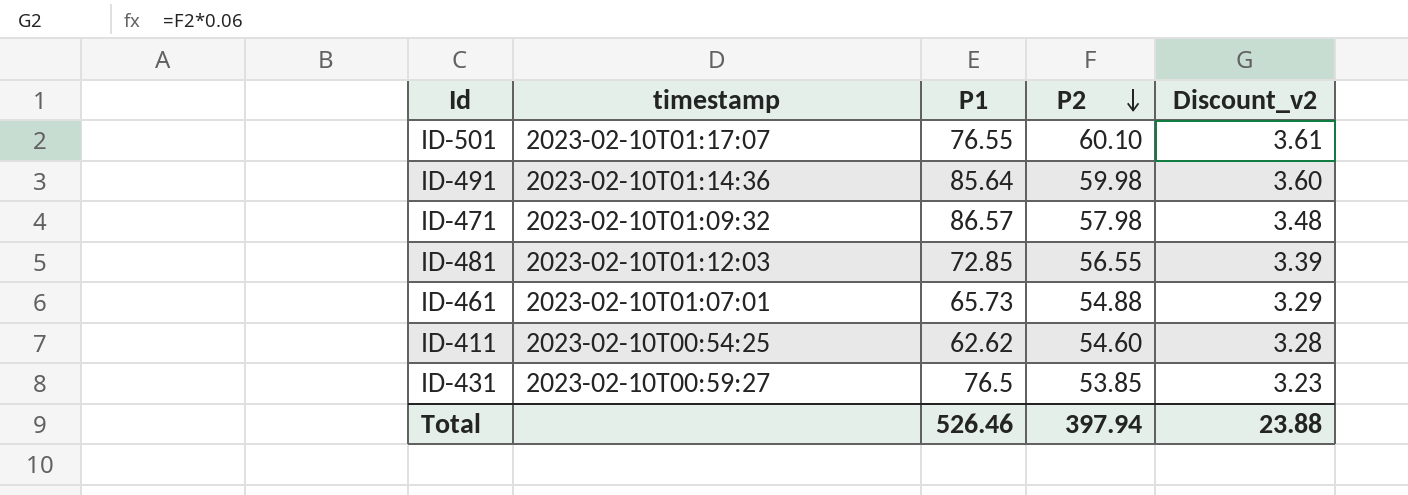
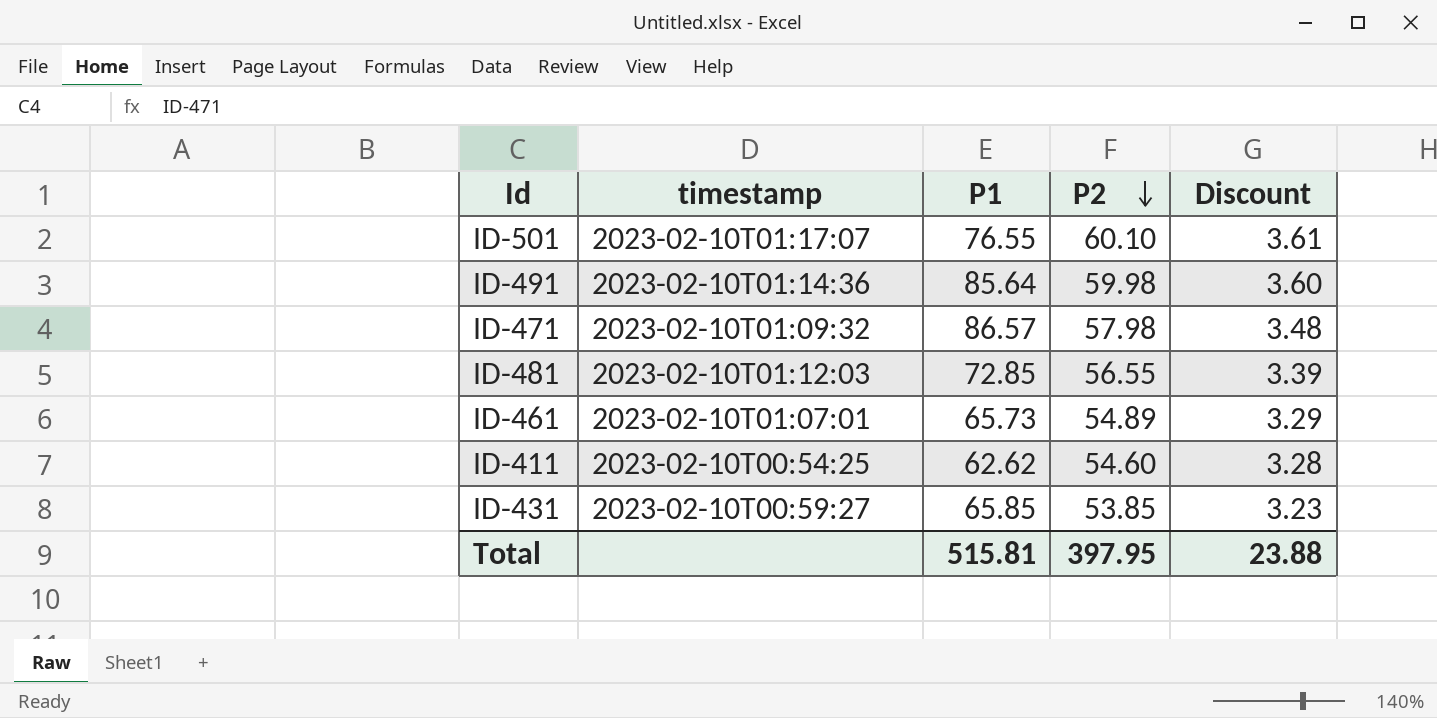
column name: Discount_v2 -> Discount
ID-461 | P2: 54.88 -> 54.89
ID-431 | P1: 76.5 -> 65.85
Total | P1: 526.46 -> 515.81
Total | P2: 397.94 -> 397.95

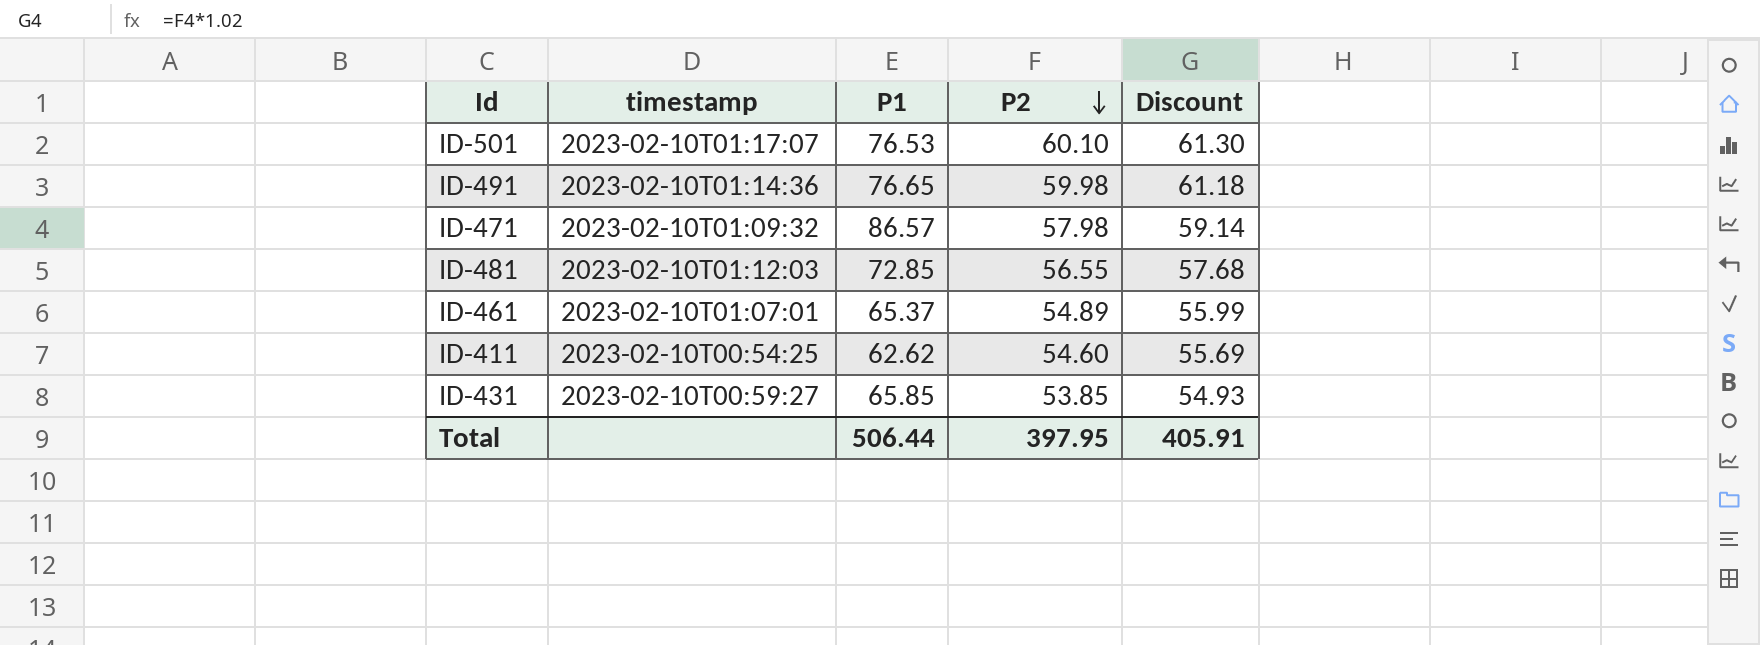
column Discount | formula: [P2] * 0.06 -> [P2] * 1.02
ID-501 | P1: 76.55 -> 76.53
ID-491 | P1: 85.64 -> 76.65
ID-461 | P1: 65.73 -> 65.37
Total | P1: 515.81 -> 506.44
Total | Discount: 23.88 -> 405.91

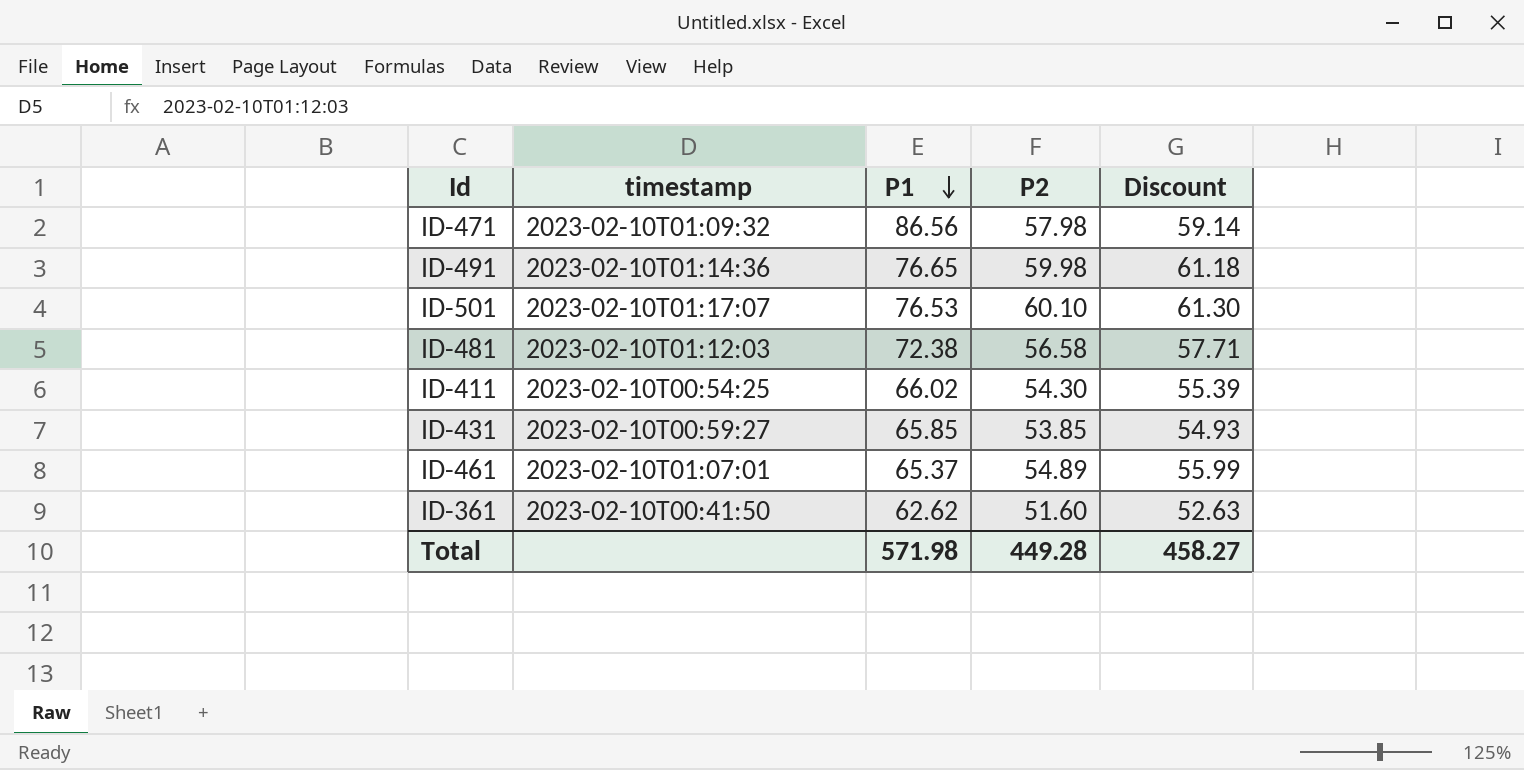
row order: P2 descending -> P1 descending
ID-471 | P1: 86.57 -> 86.56
ID-481 | P1: 72.85 -> 72.38
ID-481 | P2: 56.55 -> 56.58
ID-481 | Discount: 57.68 -> 57.71
ID-411 | P1: 62.62 -> 66.02
ID-411 | P2: 54.60 -> 54.30
ID-411 | Discount: 55.69 -> 55.39
row ID-361: none -> 2023-02-10T00:41:50 | 62.62 | 51.60 | 52.63
Total | P1: 506.44 -> 571.98
Total | P2: 397.95 -> 449.28
Total | Discount: 405.91 -> 458.27

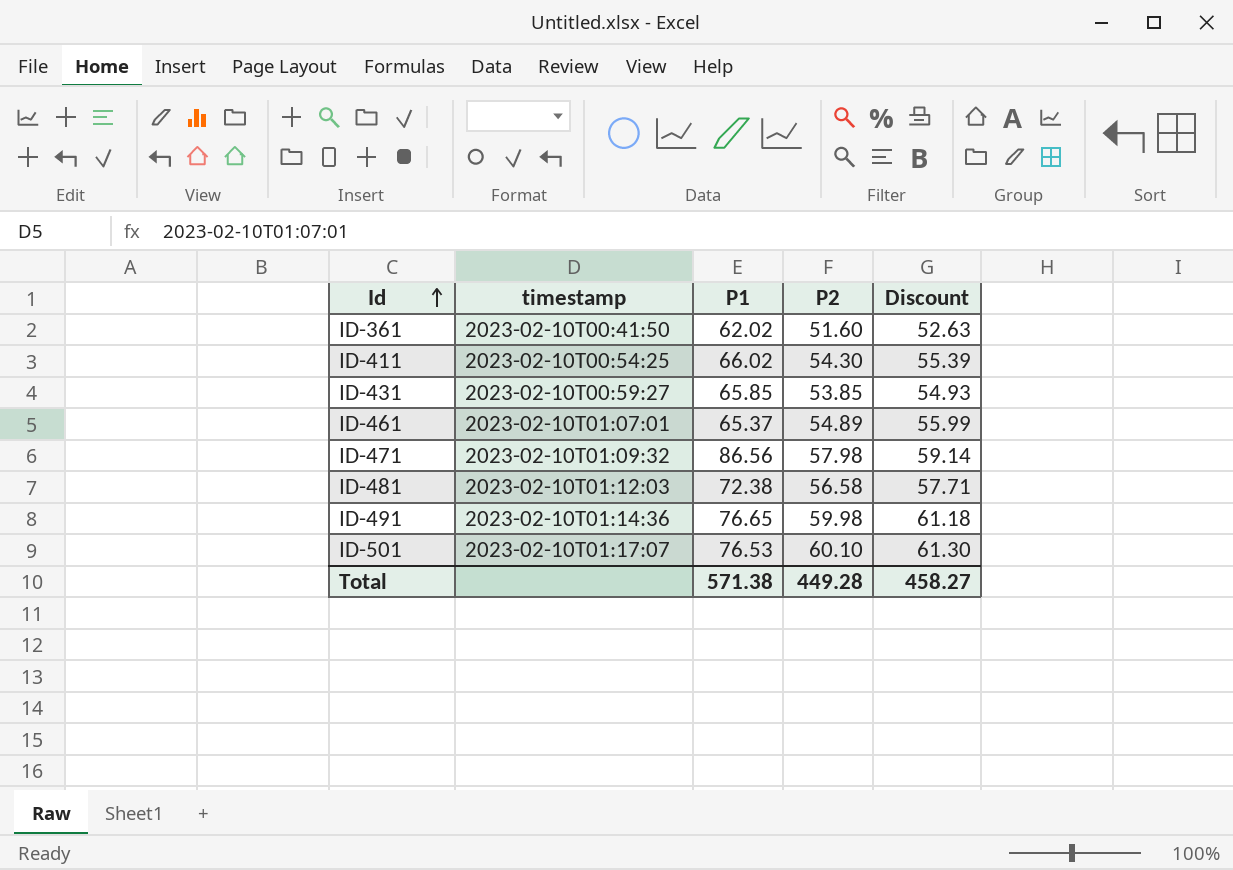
row order: P1 descending -> Id ascending
ID-361 | P1: 62.62 -> 62.02
Total | P1: 571.98 -> 571.38

